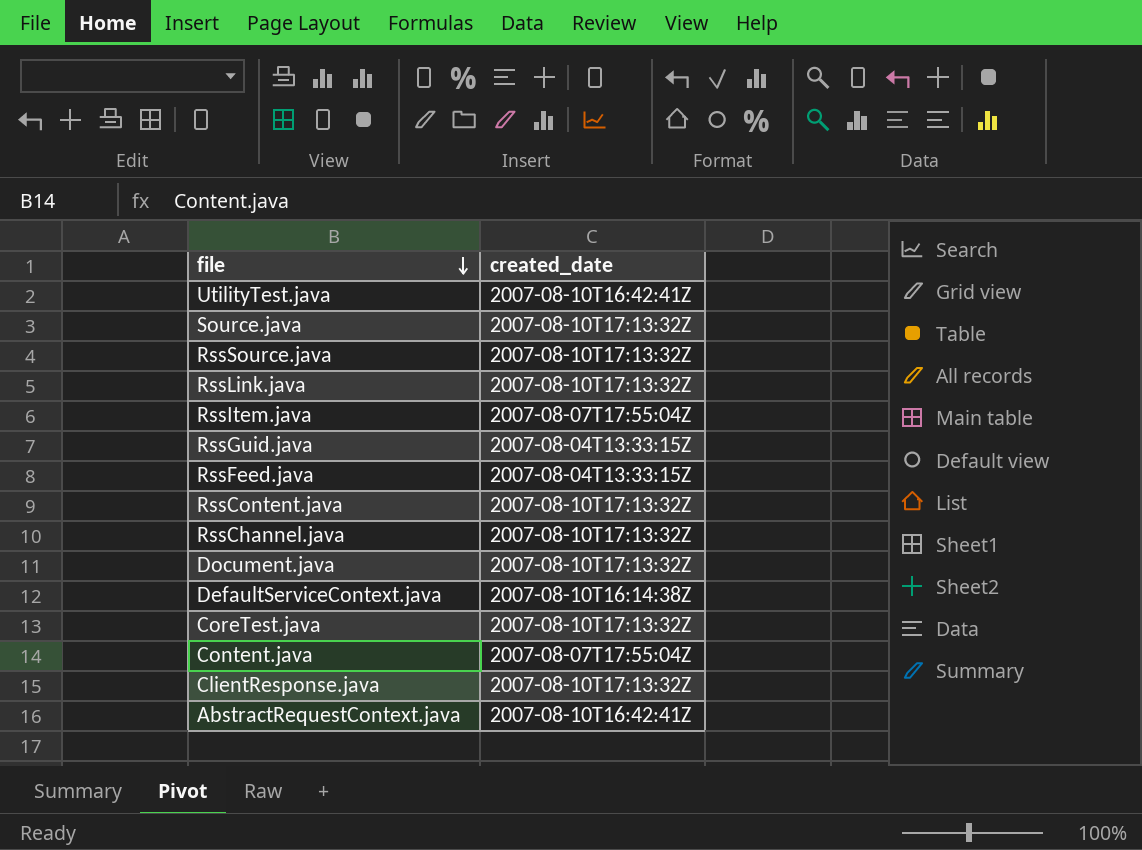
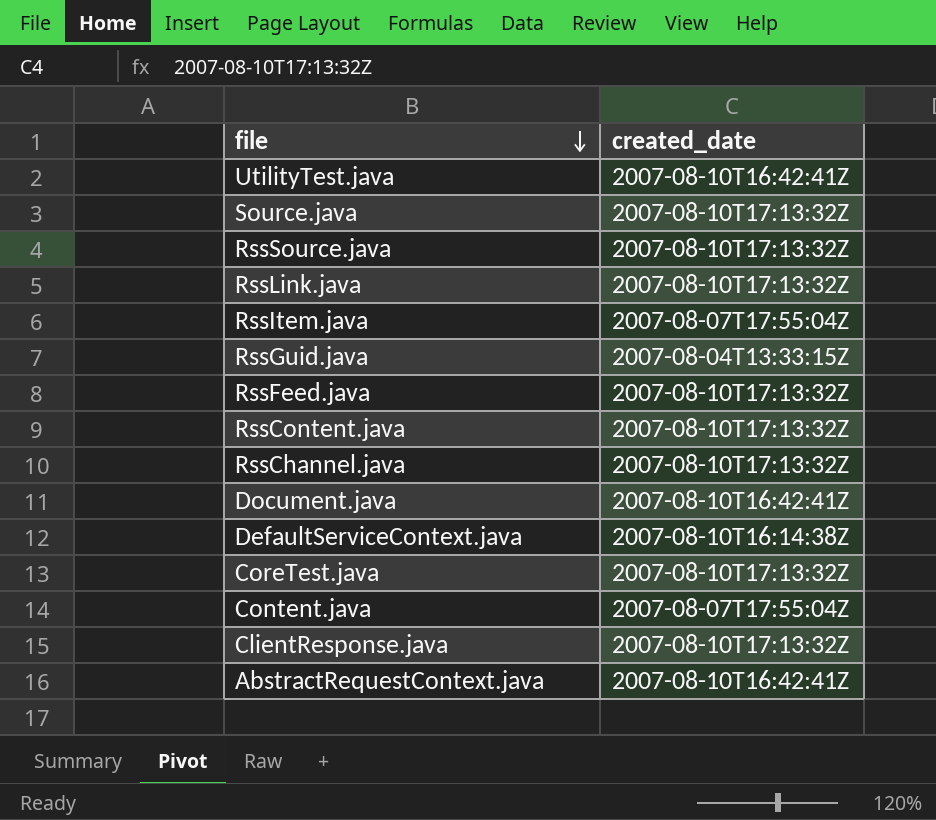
RssFeed.java | created_date: 2007-08-04T13:33:15Z -> 2007-08-10T17:13:32Z
Document.java | created_date: 2007-08-10T17:13:32Z -> 2007-08-10T16:42:41Z

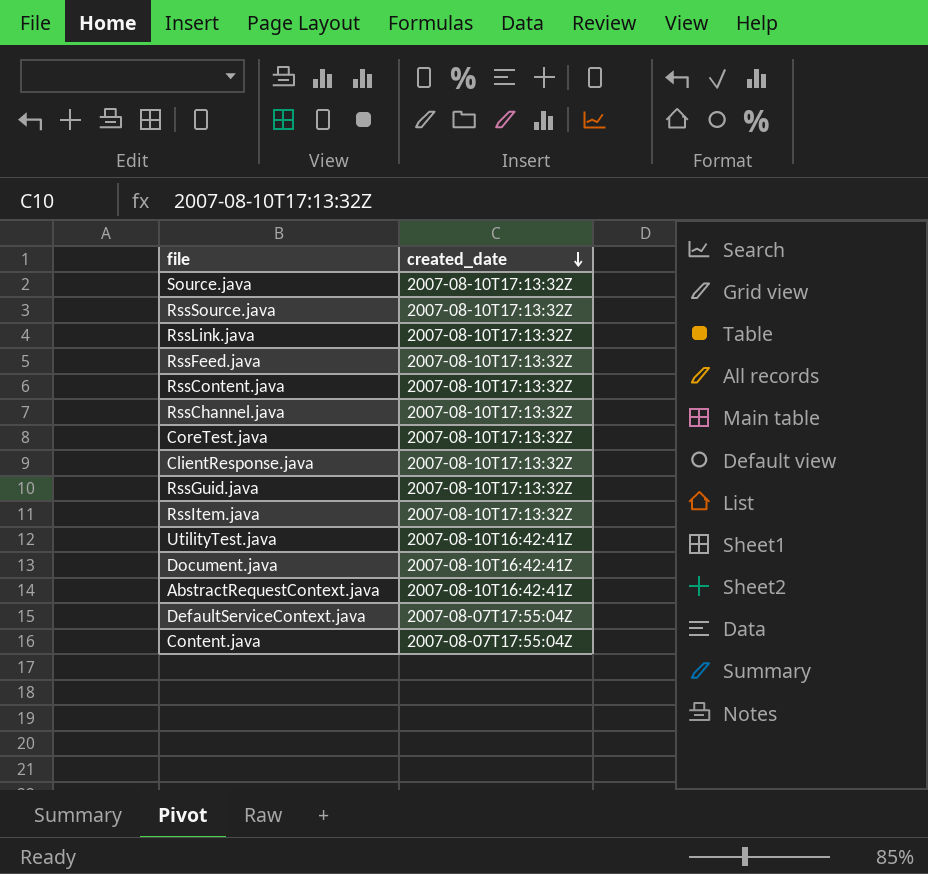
row order: file descending -> created_date descending
RssGuid.java | created_date: 2007-08-04T13:33:15Z -> 2007-08-10T17:13:32Z
RssItem.java | created_date: 2007-08-07T17:55:04Z -> 2007-08-10T17:13:32Z
DefaultServiceContext.java | created_date: 2007-08-10T16:14:38Z -> 2007-08-07T17:55:04Z

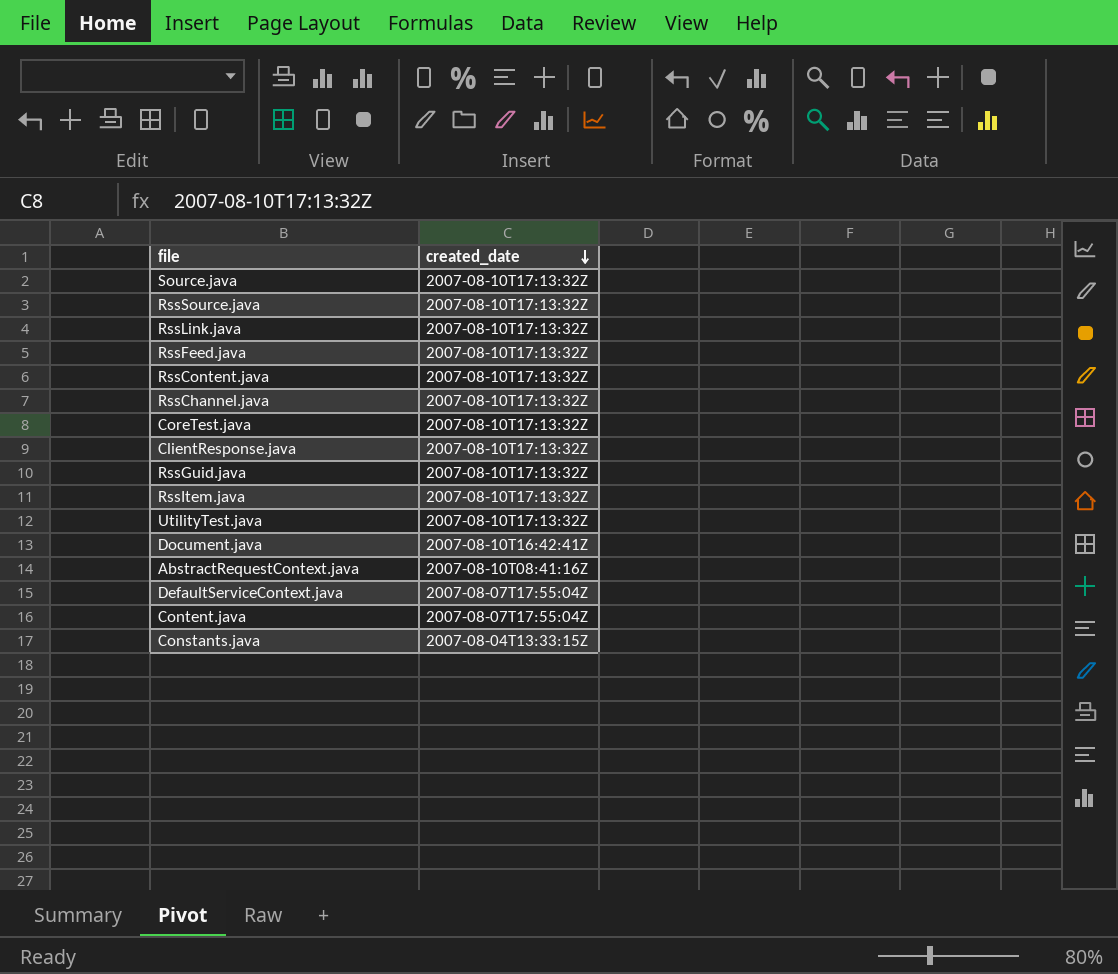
UtilityTest.java | created_date: 2007-08-10T16:42:41Z -> 2007-08-10T17:13:32Z
AbstractRequestContext.java | created_date: 2007-08-10T16:42:41Z -> 2007-08-10T08:41:16Z
row Constants.java: none -> 2007-08-04T13:33:15Z

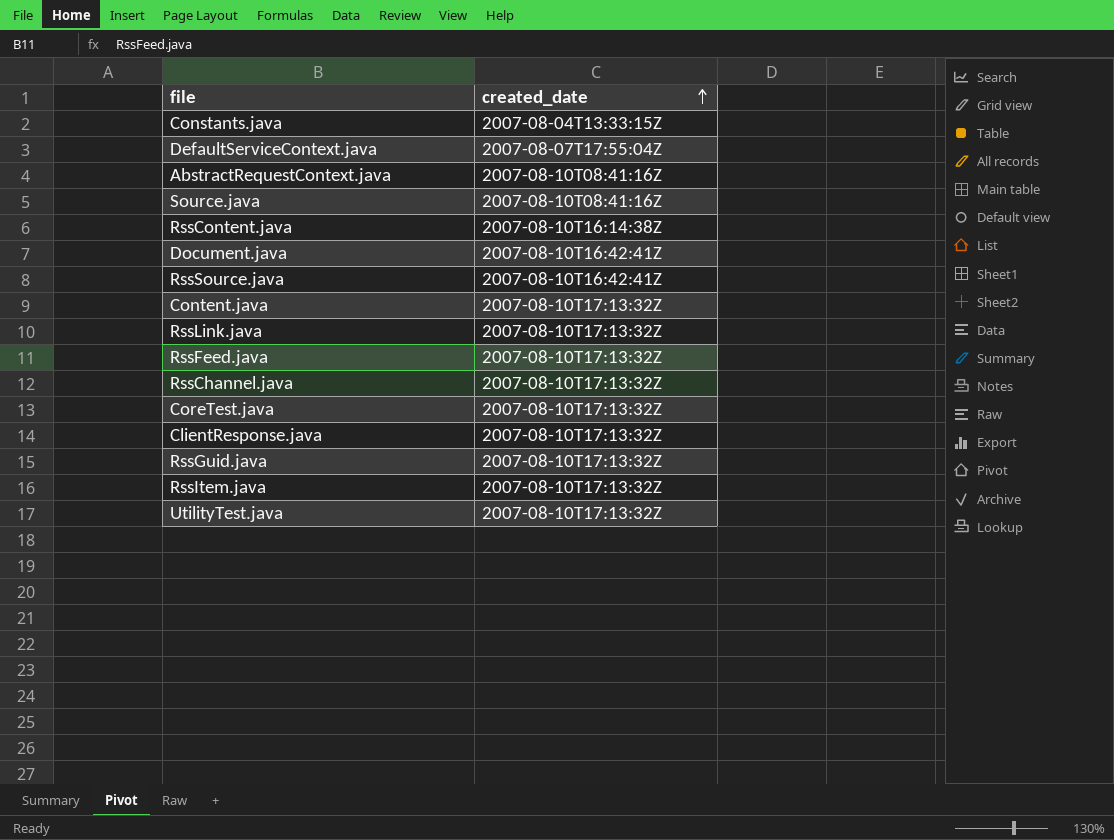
row order: created_date descending -> created_date ascending
Source.java | created_date: 2007-08-10T17:13:32Z -> 2007-08-10T08:41:16Z
RssContent.java | created_date: 2007-08-10T17:13:32Z -> 2007-08-10T16:14:38Z
RssSource.java | created_date: 2007-08-10T17:13:32Z -> 2007-08-10T16:42:41Z
Content.java | created_date: 2007-08-07T17:55:04Z -> 2007-08-10T17:13:32Z

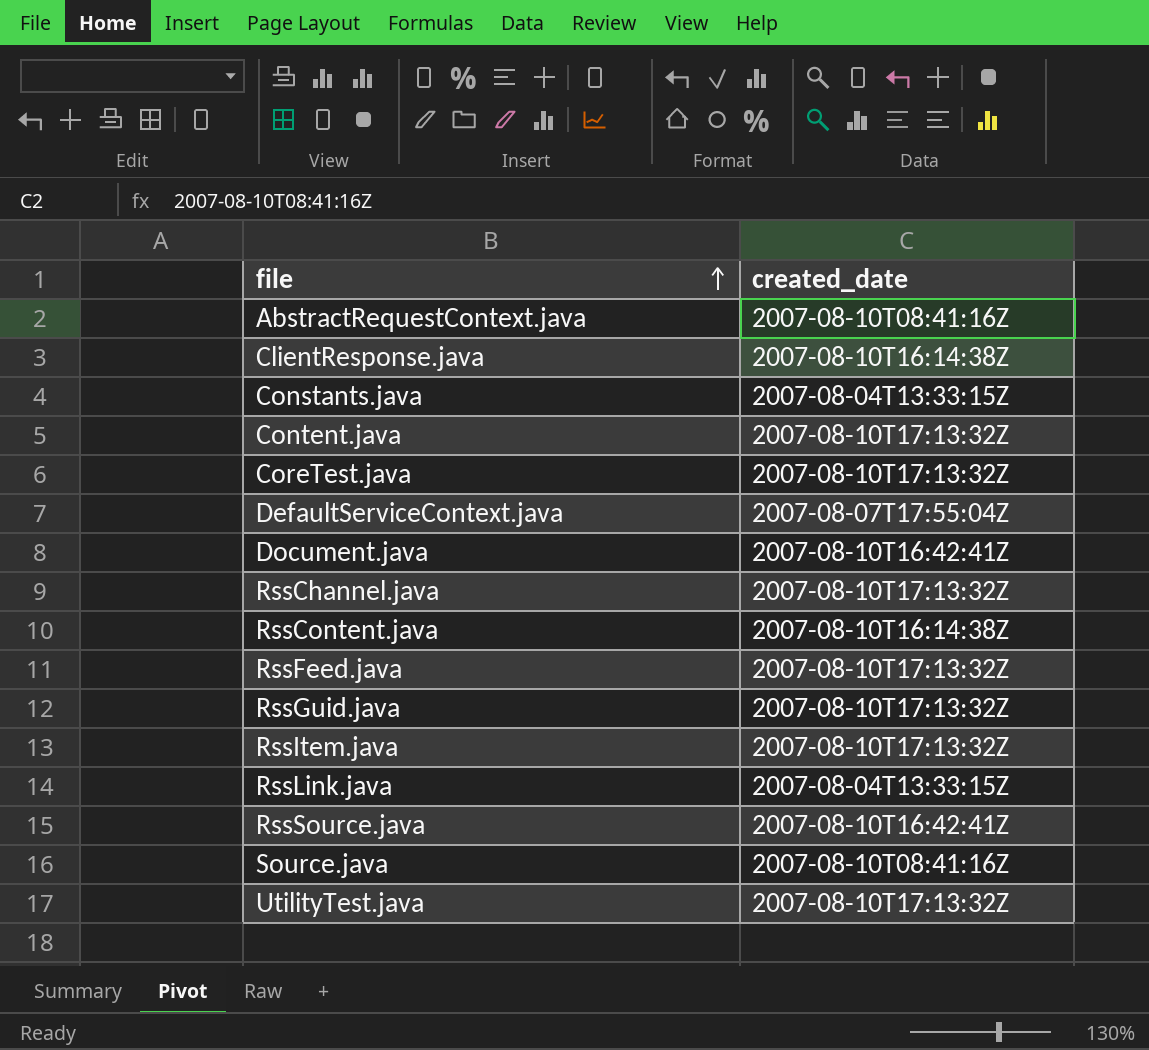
row order: created_date ascending -> file ascending
ClientResponse.java | created_date: 2007-08-10T17:13:32Z -> 2007-08-10T16:14:38Z
RssLink.java | created_date: 2007-08-10T17:13:32Z -> 2007-08-04T13:33:15Z

